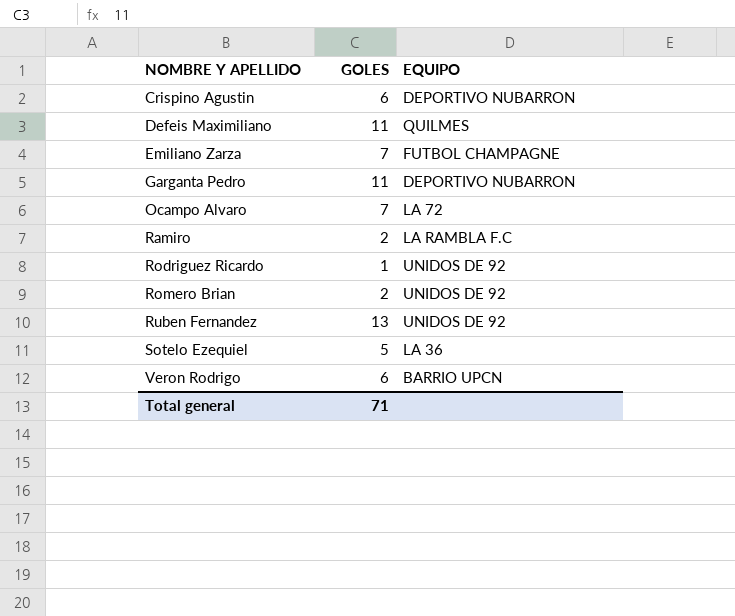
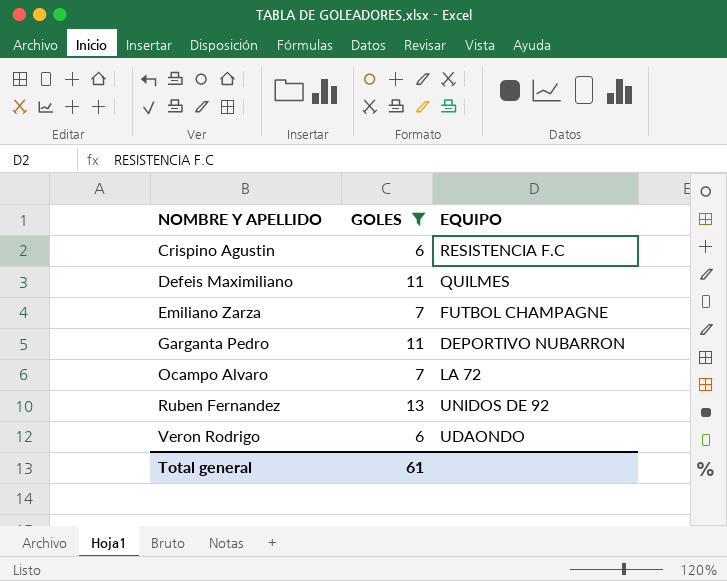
filter: none -> GOLES >= 6
Crispino Agustin | EQUIPO: DEPORTIVO NUBARRON -> RESISTENCIA F.C
Veron Rodrigo | EQUIPO: BARRIO UPCN -> UDAONDO
Total general | GOLES: 71 -> 61

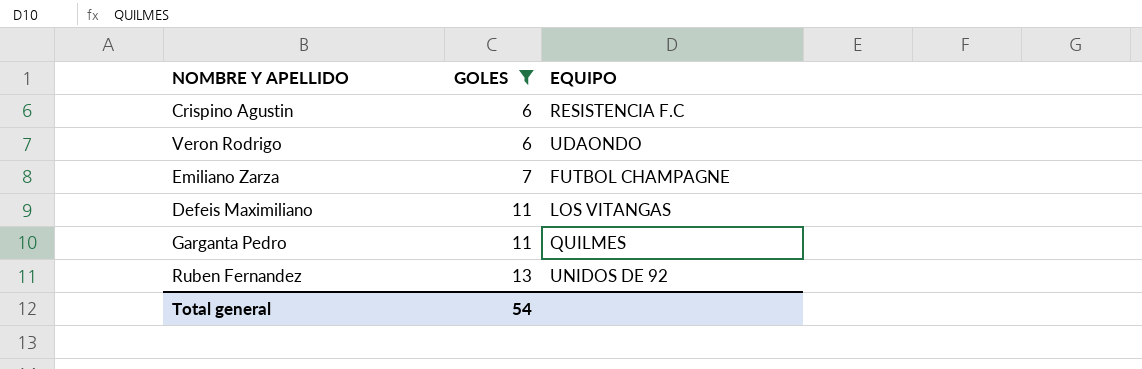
row order: NOMBRE Y APELLIDO ascending -> GOLES ascending
row Ocampo Alvaro: 7 | LA 72 -> none
Defeis Maximiliano | EQUIPO: QUILMES -> LOS VITANGAS
Garganta Pedro | EQUIPO: DEPORTIVO NUBARRON -> QUILMES
Total general | GOLES: 61 -> 54

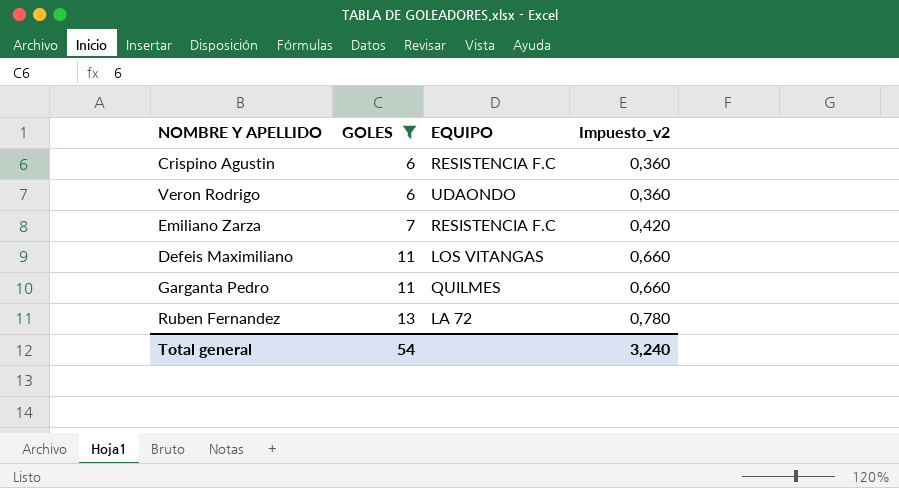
column Impuesto_v2 | formula: none -> [GOLES] * 0,06
Emiliano Zarza | EQUIPO: FUTBOL CHAMPAGNE -> RESISTENCIA F.C
Ruben Fernandez | EQUIPO: UNIDOS DE 92 -> LA 72

